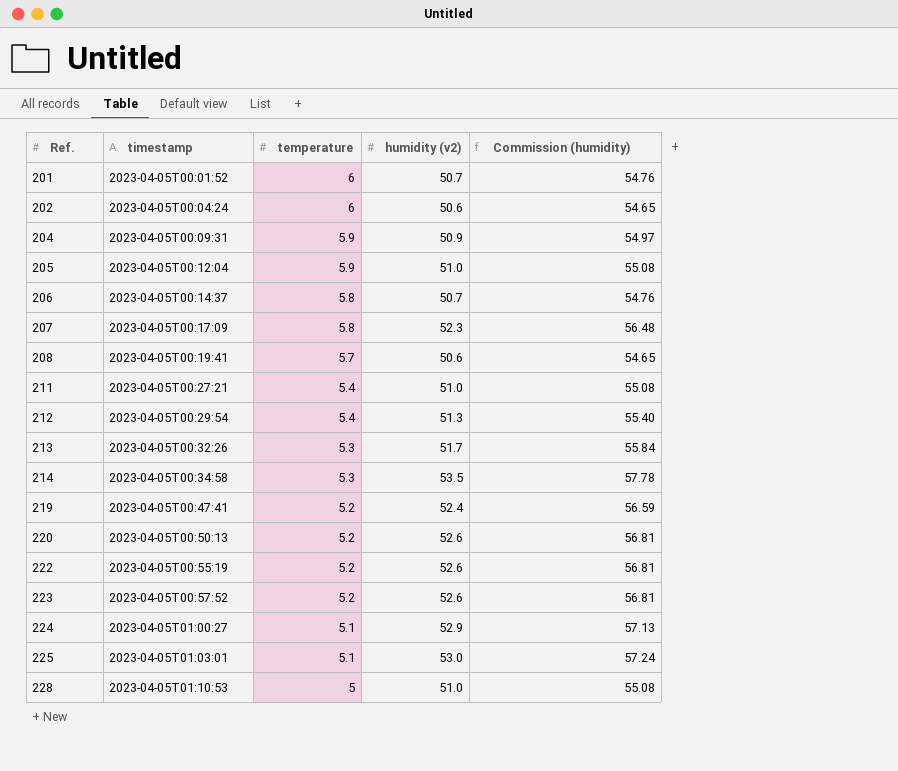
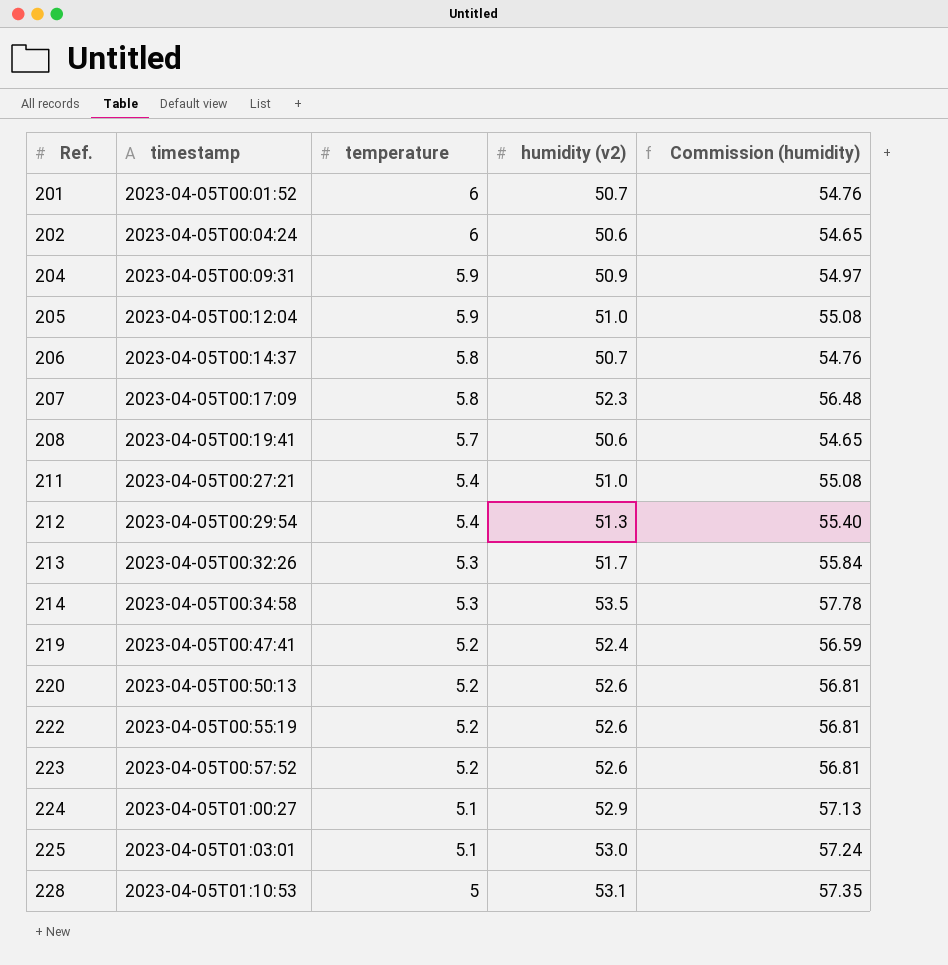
228 | humidity (v2): 51.0 -> 53.1
228 | Commission (humidity): 55.08 -> 57.35

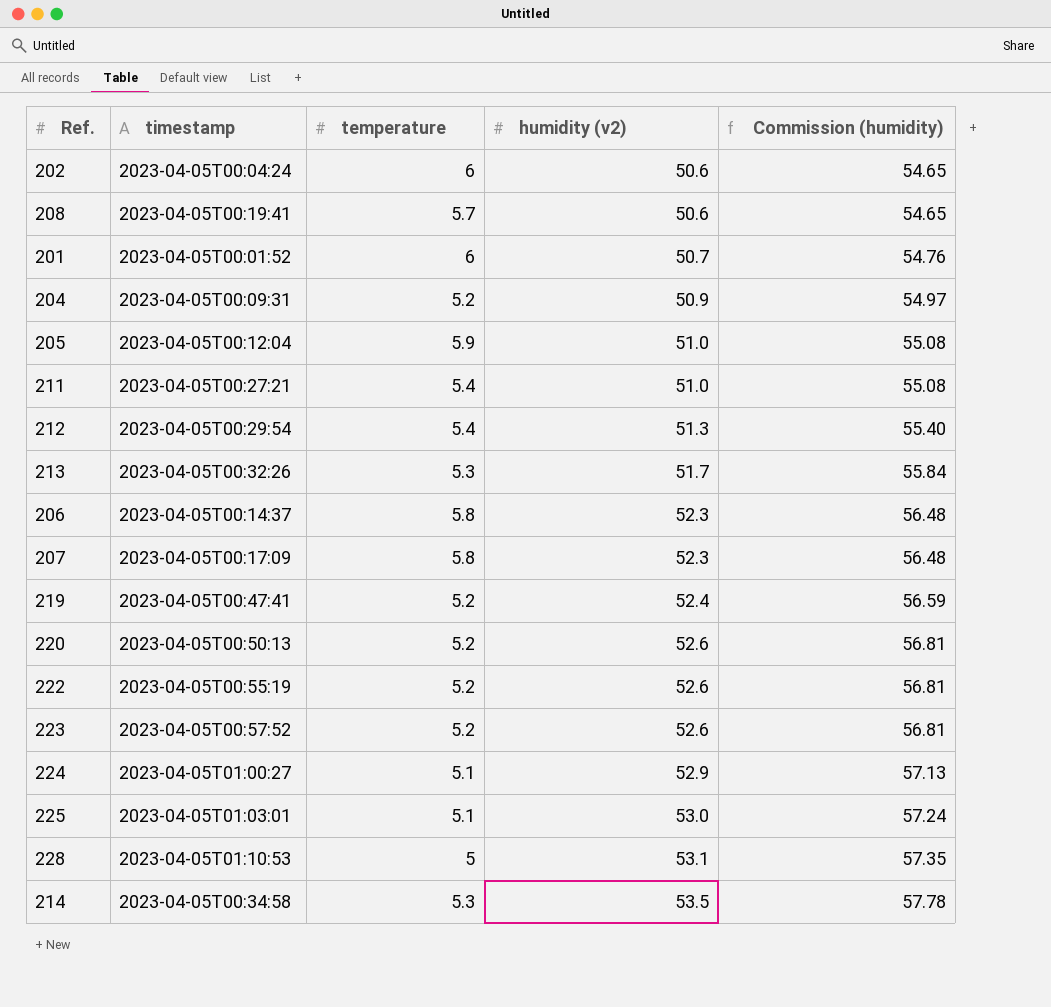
row order: Ref. ascending -> humidity (v2) ascending
204 | temperature: 5.9 -> 5.2
206 | humidity (v2): 50.7 -> 52.3
206 | Commission (humidity): 54.76 -> 56.48

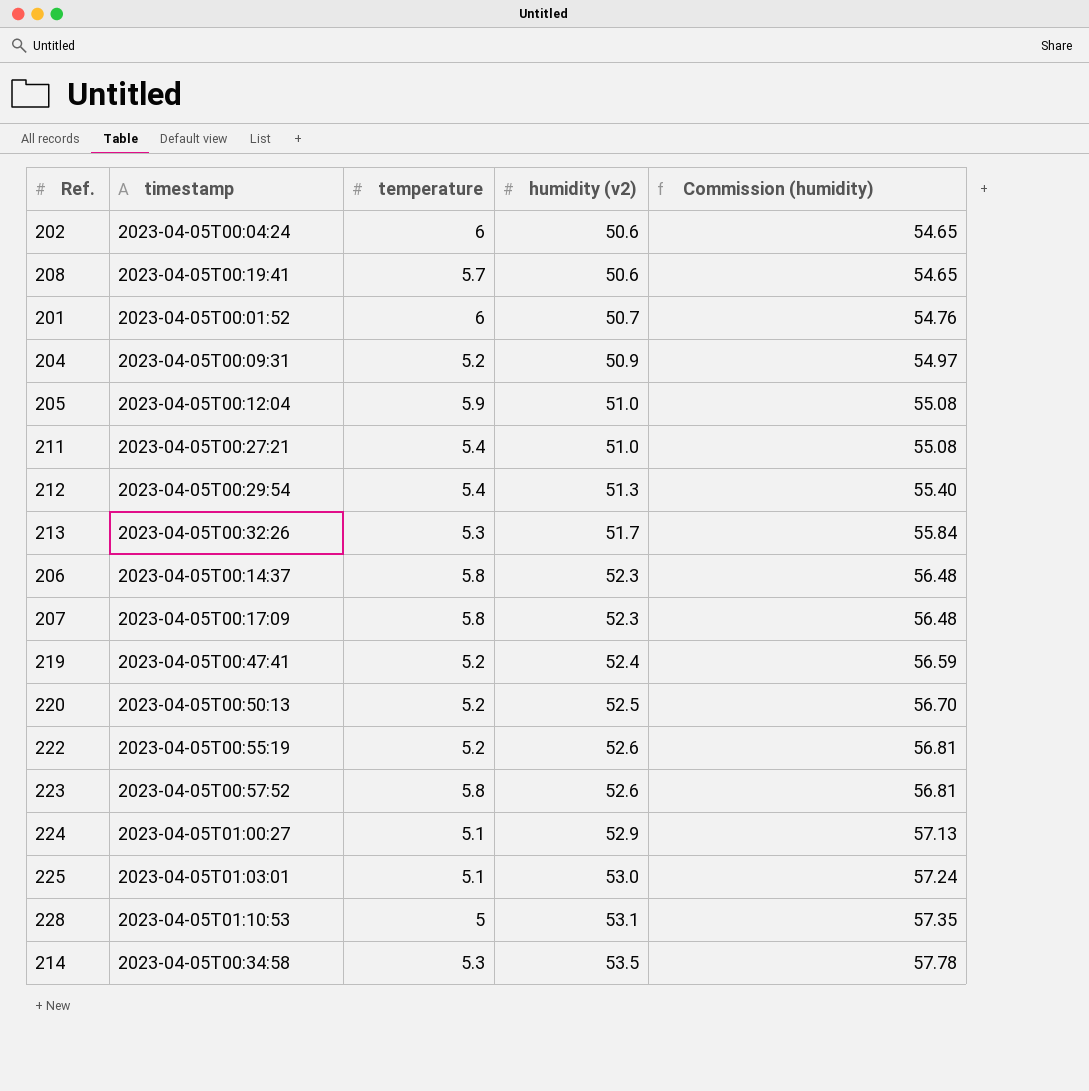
220 | humidity (v2): 52.6 -> 52.5
220 | Commission (humidity): 56.81 -> 56.70
223 | temperature: 5.2 -> 5.8

